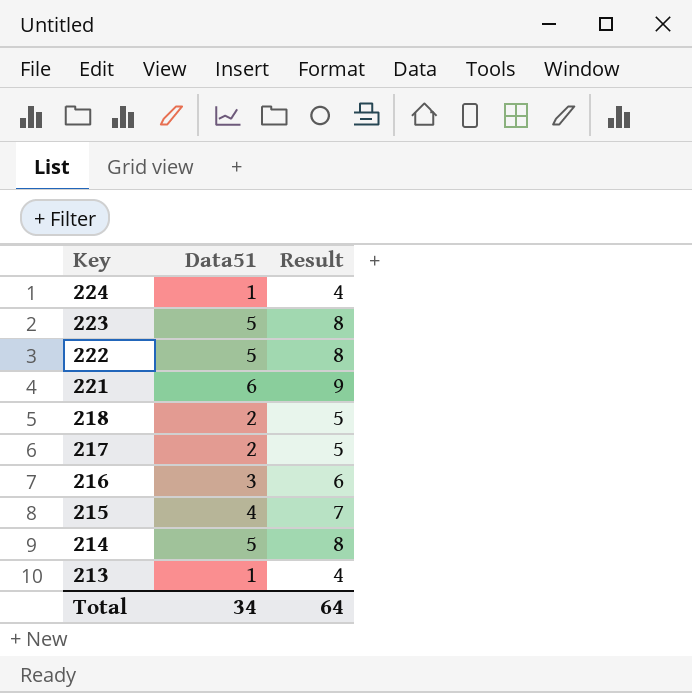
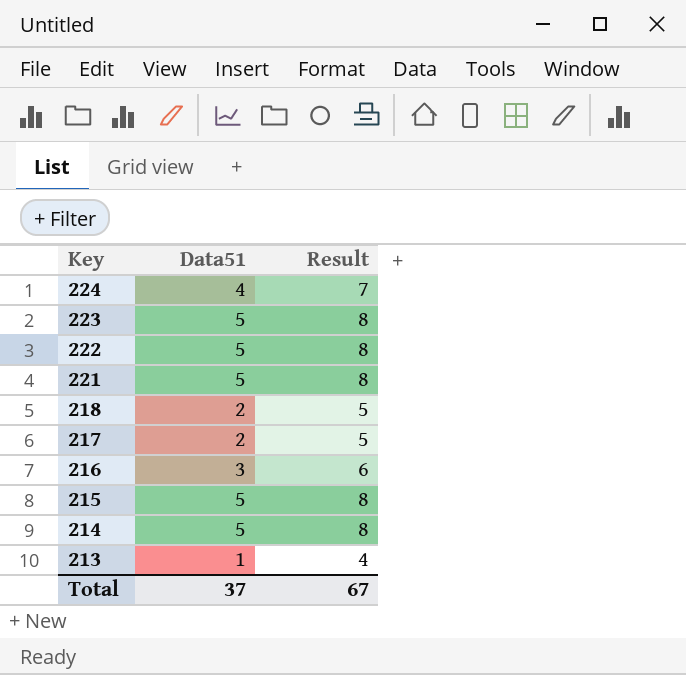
224 | Data51: 1 -> 4
224 | Result: 4 -> 7
221 | Data51: 6 -> 5
221 | Result: 9 -> 8
215 | Data51: 4 -> 5
215 | Result: 7 -> 8
Total | Data51: 34 -> 37
Total | Result: 64 -> 67

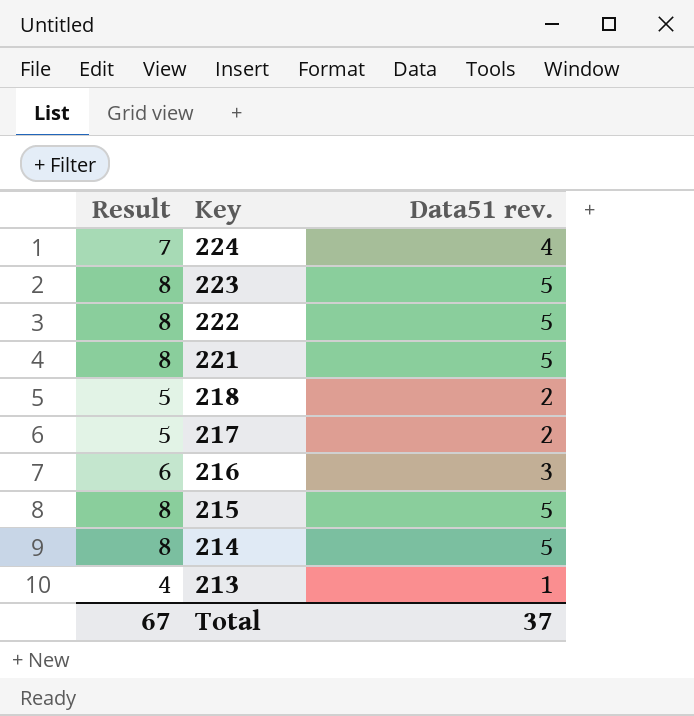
column Result | position: 3 -> 1
column name: Data51 -> Data51 rev.

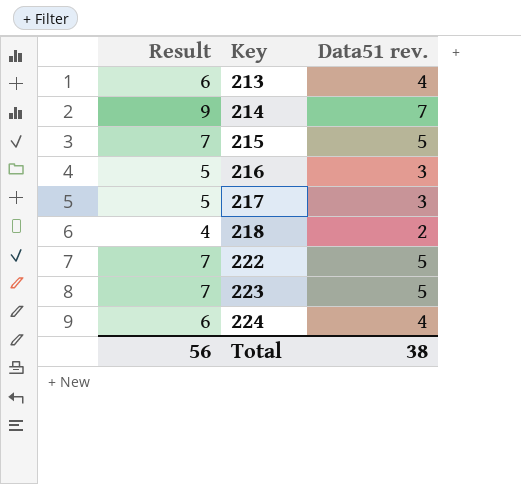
row order: Key descending -> Key ascending
column Result | formula: [Data51 rev.] + 3 -> [Data51 rev.] + 2
row 221: 8 | 5 -> none
213 | Data51 rev.: 1 -> 4
214 | Data51 rev.: 5 -> 7
217 | Data51 rev.: 2 -> 3
Total | Result: 67 -> 56
Total | Data51 rev.: 37 -> 38

